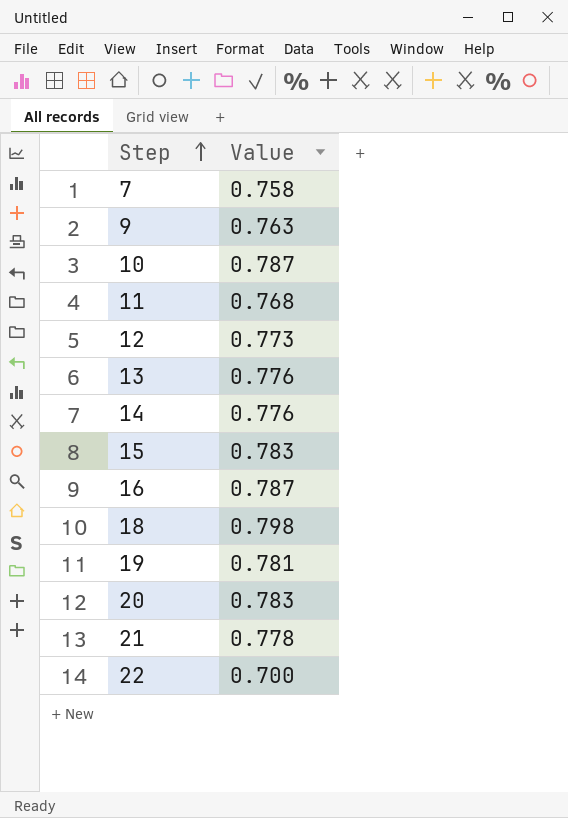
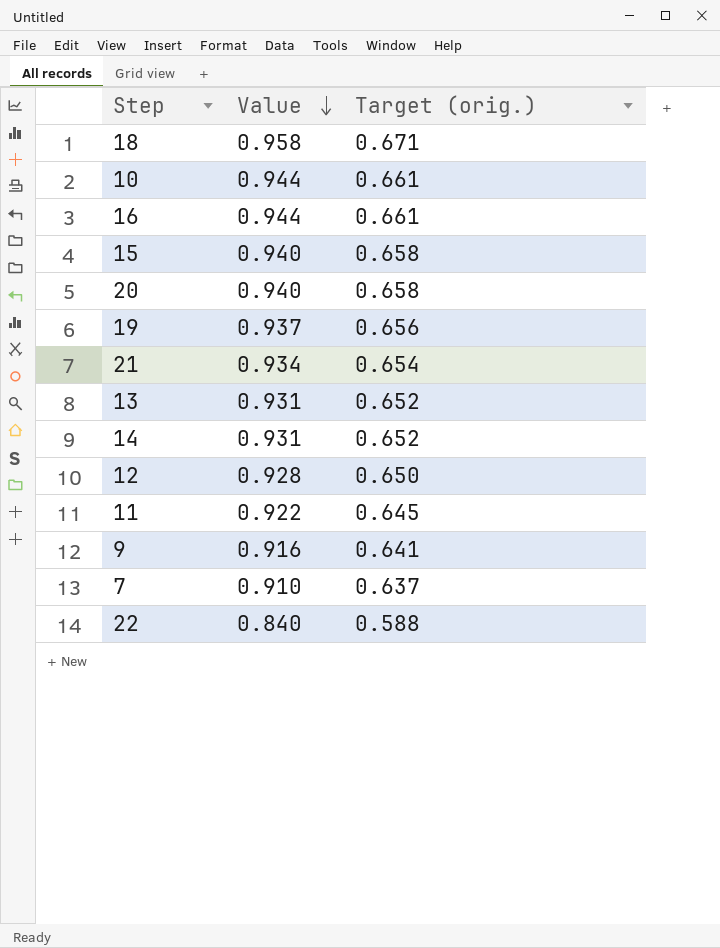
row order: Step ascending -> Value descending
column Target (orig.) | formula: none -> [Value] * 0.7
18 | Value: 0.798 -> 0.958
10 | Value: 0.787 -> 0.944
16 | Value: 0.787 -> 0.944
15 | Value: 0.783 -> 0.940
20 | Value: 0.783 -> 0.940
19 | Value: 0.781 -> 0.937
21 | Value: 0.778 -> 0.934
13 | Value: 0.776 -> 0.931
14 | Value: 0.776 -> 0.931
12 | Value: 0.773 -> 0.928
11 | Value: 0.768 -> 0.922
9 | Value: 0.763 -> 0.916
7 | Value: 0.758 -> 0.910
22 | Value: 0.700 -> 0.840

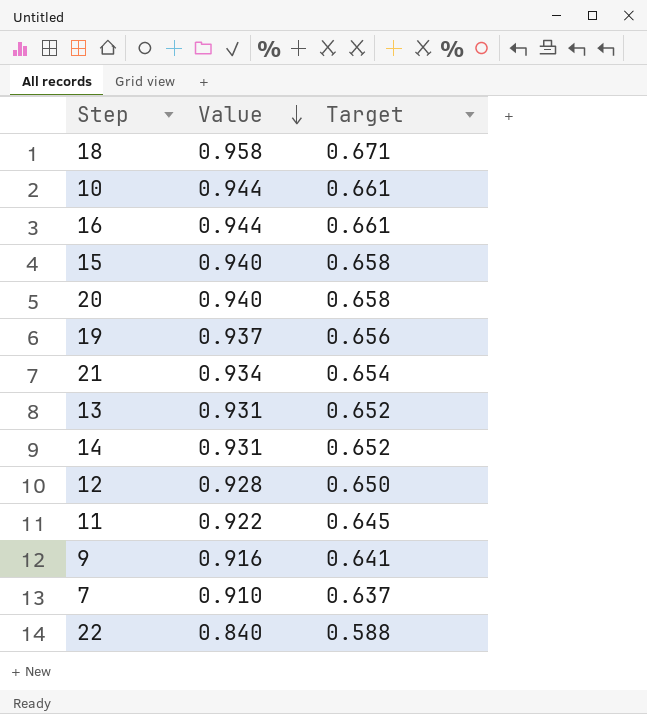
column name: Target (orig.) -> Target

